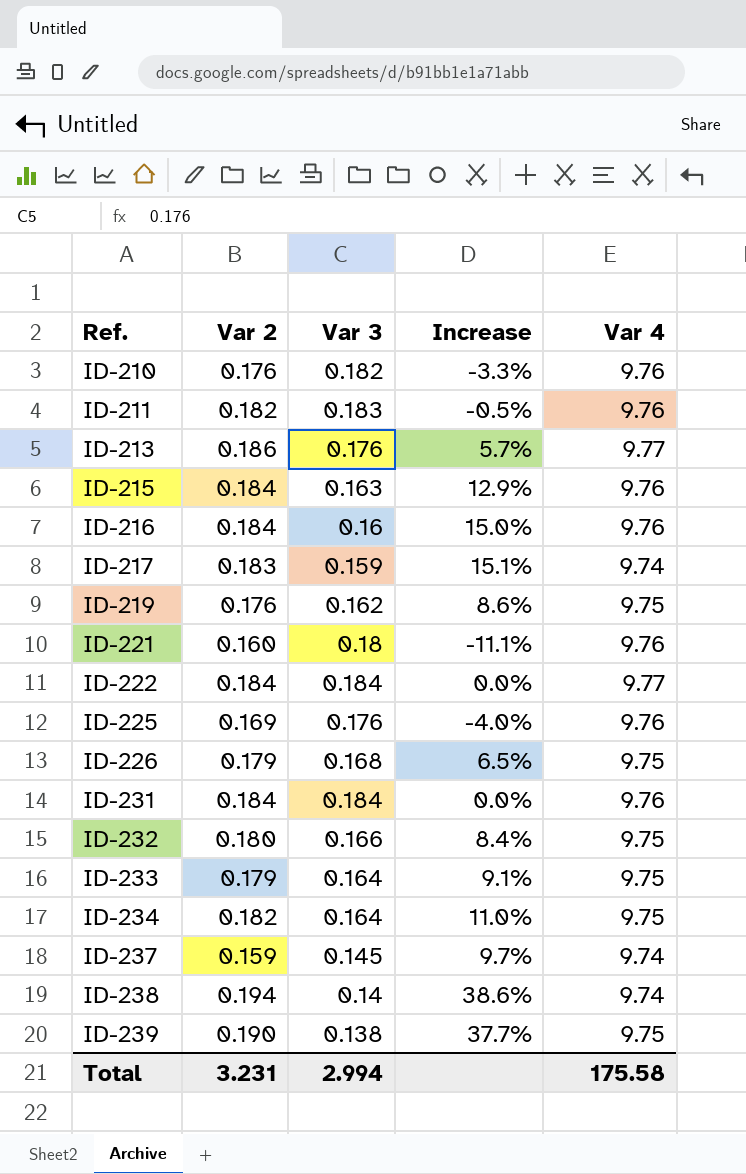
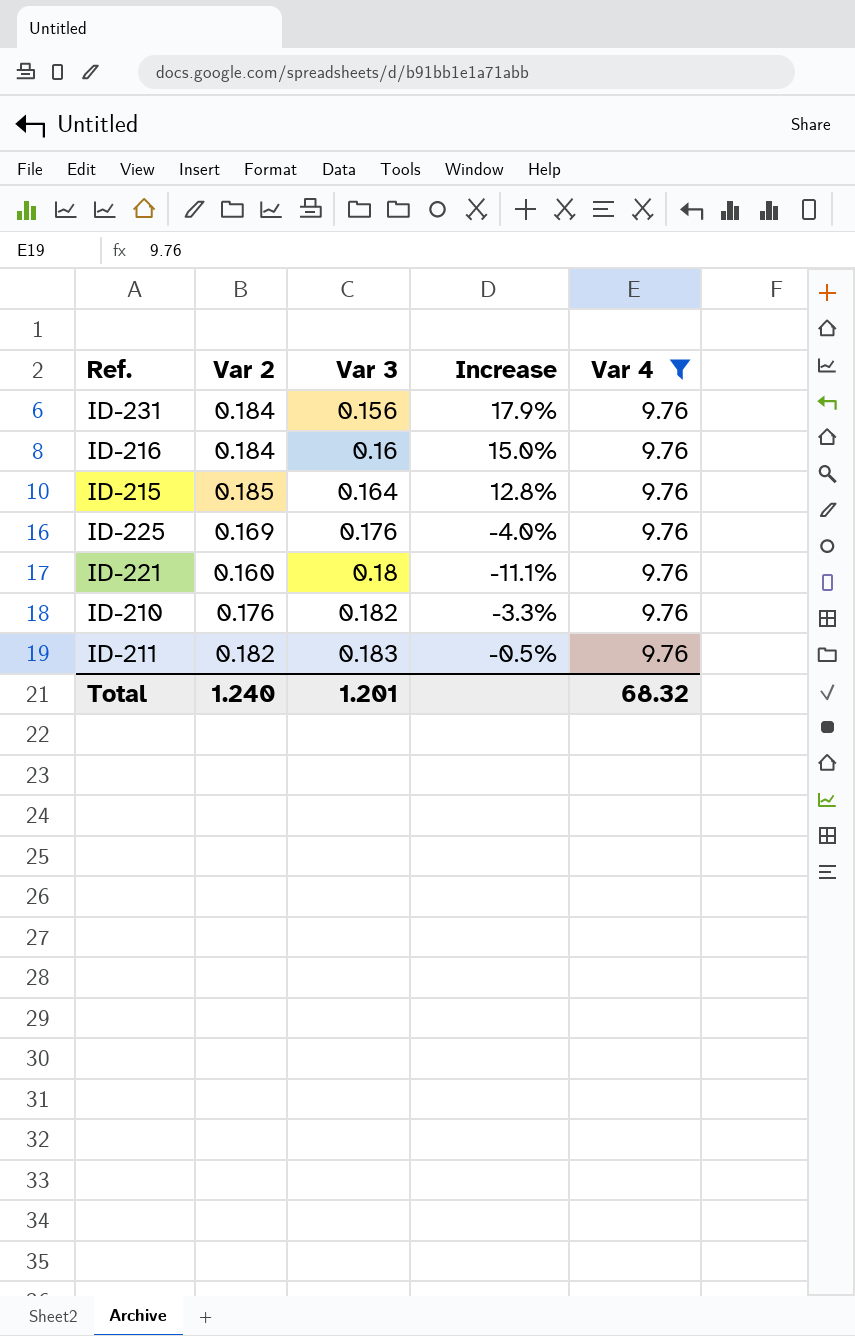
filter: none -> Var 4 = 9.76
row order: Ref. ascending -> Var 3 ascending
ID-231 | Var 3: 0.184 -> 0.156
ID-231 | Increase: 0.0% -> 17.9%
ID-215 | Var 2: 0.184 -> 0.185
ID-215 | Var 3: 0.163 -> 0.164
ID-215 | Increase: 12.9% -> 12.8%
Total | Var 2: 3.231 -> 1.240
Total | Var 3: 2.994 -> 1.201
Total | Var 4: 175.58 -> 68.32

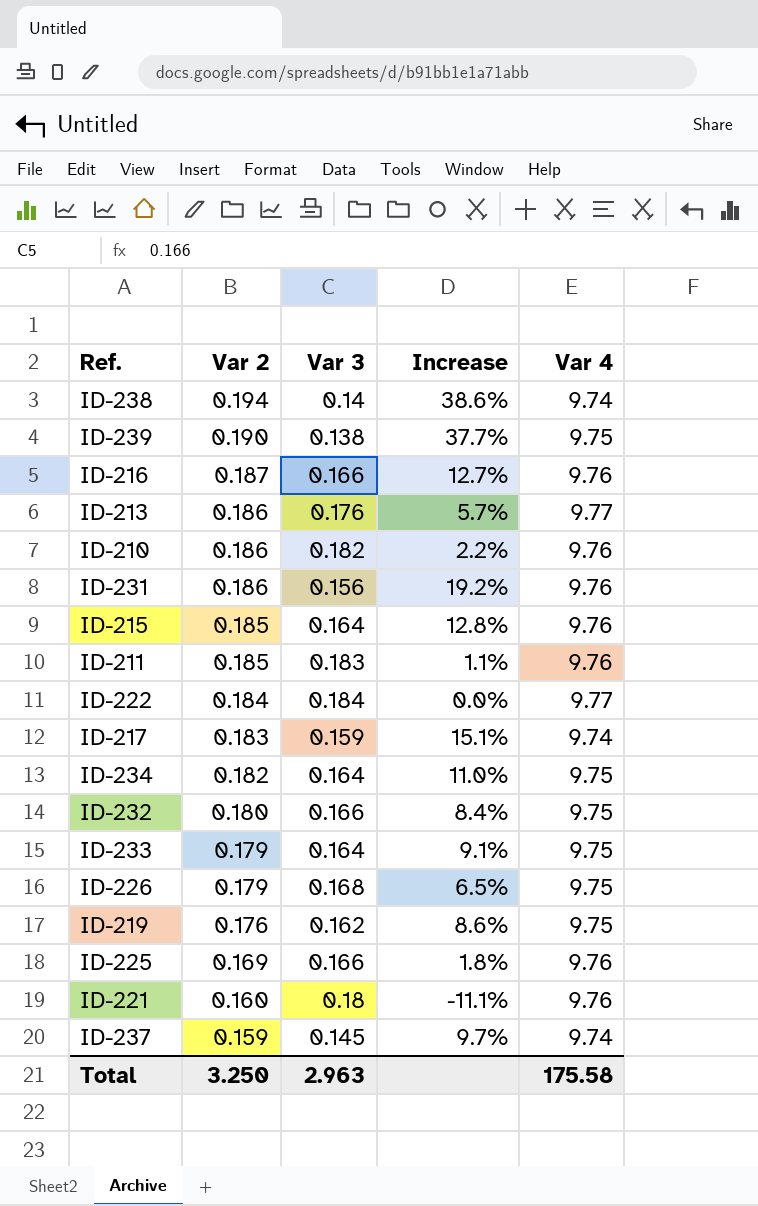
filter: Var 4 = 9.76 -> none
row order: Var 3 ascending -> Var 2 descending
ID-216 | Var 2: 0.184 -> 0.187
ID-216 | Var 3: 0.16 -> 0.166
ID-216 | Increase: 15.0% -> 12.7%
ID-210 | Var 2: 0.176 -> 0.186
ID-210 | Increase: -3.3% -> 2.2%
ID-231 | Var 2: 0.184 -> 0.186
ID-231 | Increase: 17.9% -> 19.2%
ID-211 | Var 2: 0.182 -> 0.185
ID-211 | Increase: -0.5% -> 1.1%
ID-225 | Var 3: 0.176 -> 0.166
ID-225 | Increase: -4.0% -> 1.8%
Total | Var 2: 1.240 -> 3.250
Total | Var 3: 1.201 -> 2.963
Total | Var 4: 68.32 -> 175.58

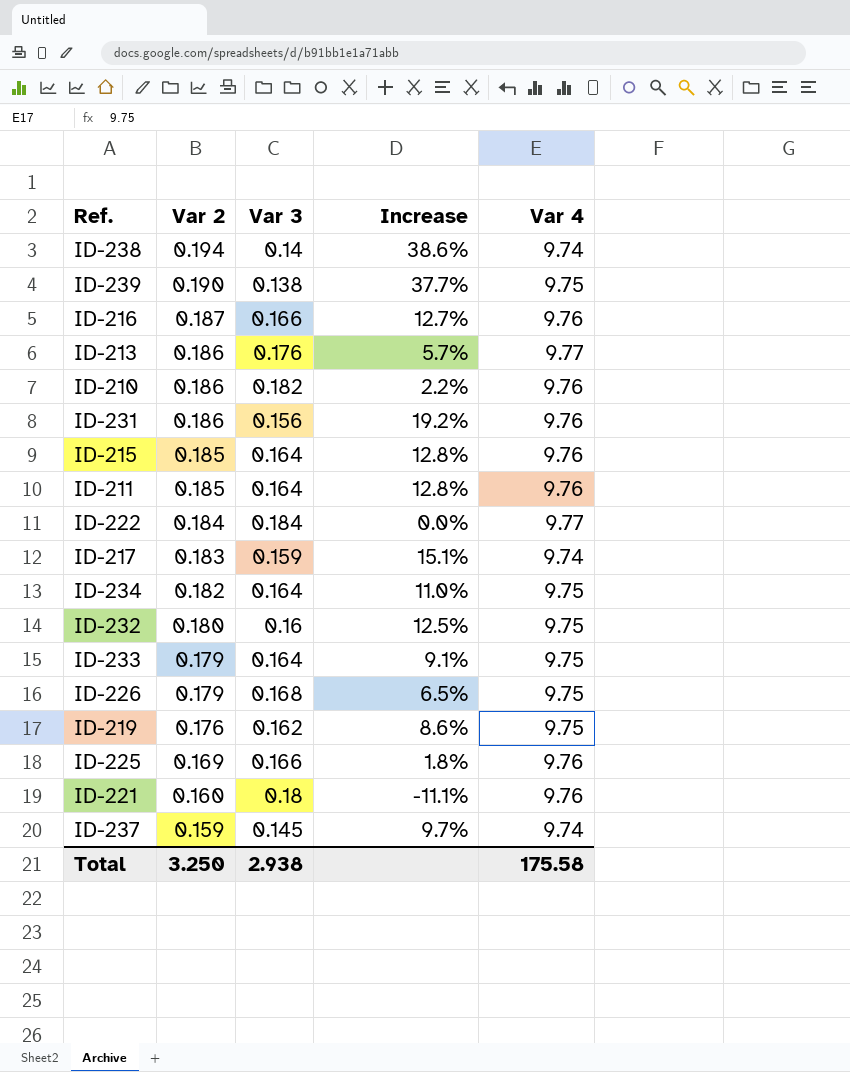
ID-211 | Var 3: 0.183 -> 0.164
ID-211 | Increase: 1.1% -> 12.8%
ID-232 | Var 3: 0.166 -> 0.16
ID-232 | Increase: 8.4% -> 12.5%
Total | Var 3: 2.963 -> 2.938

